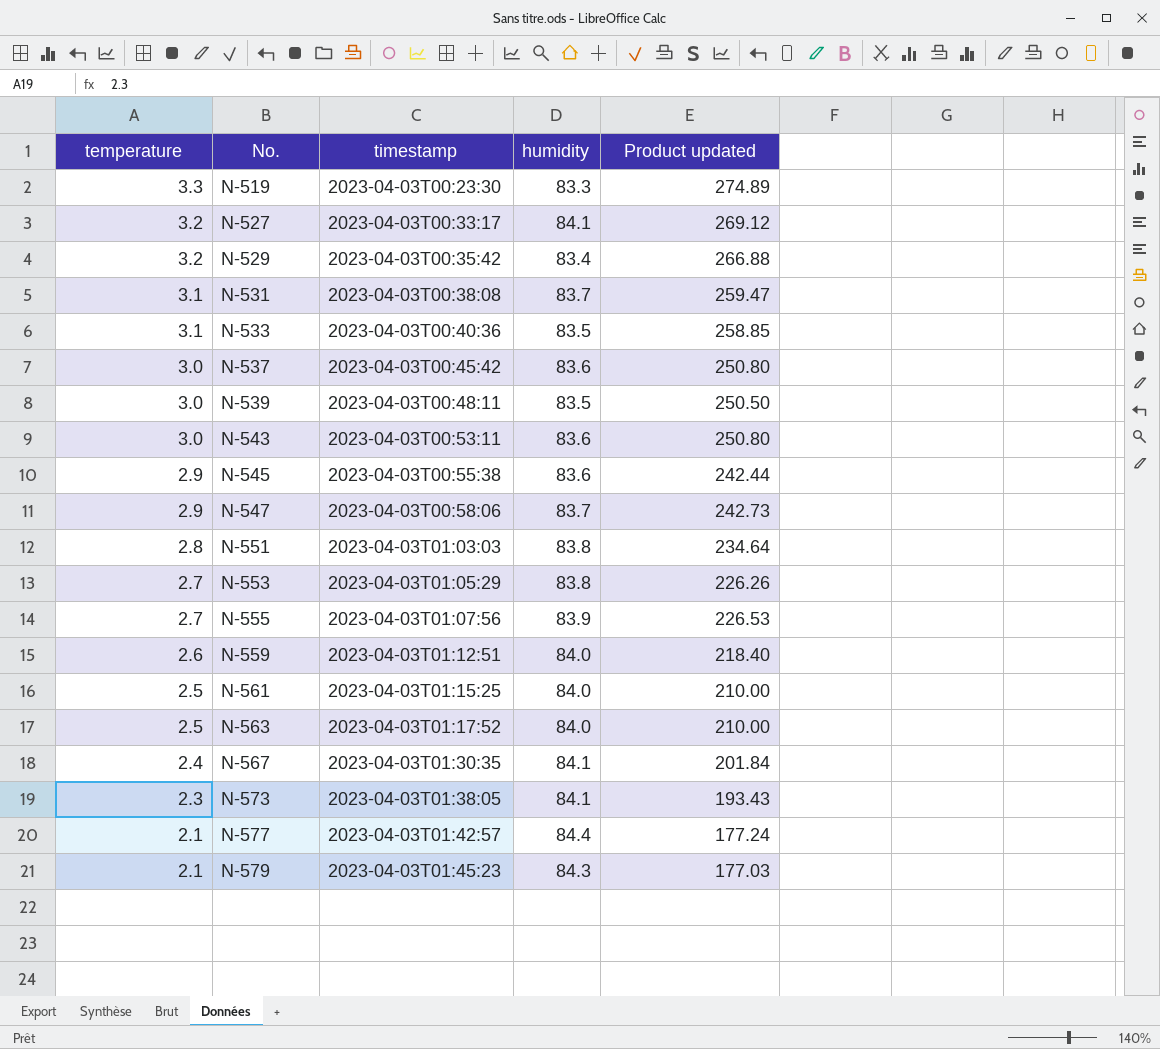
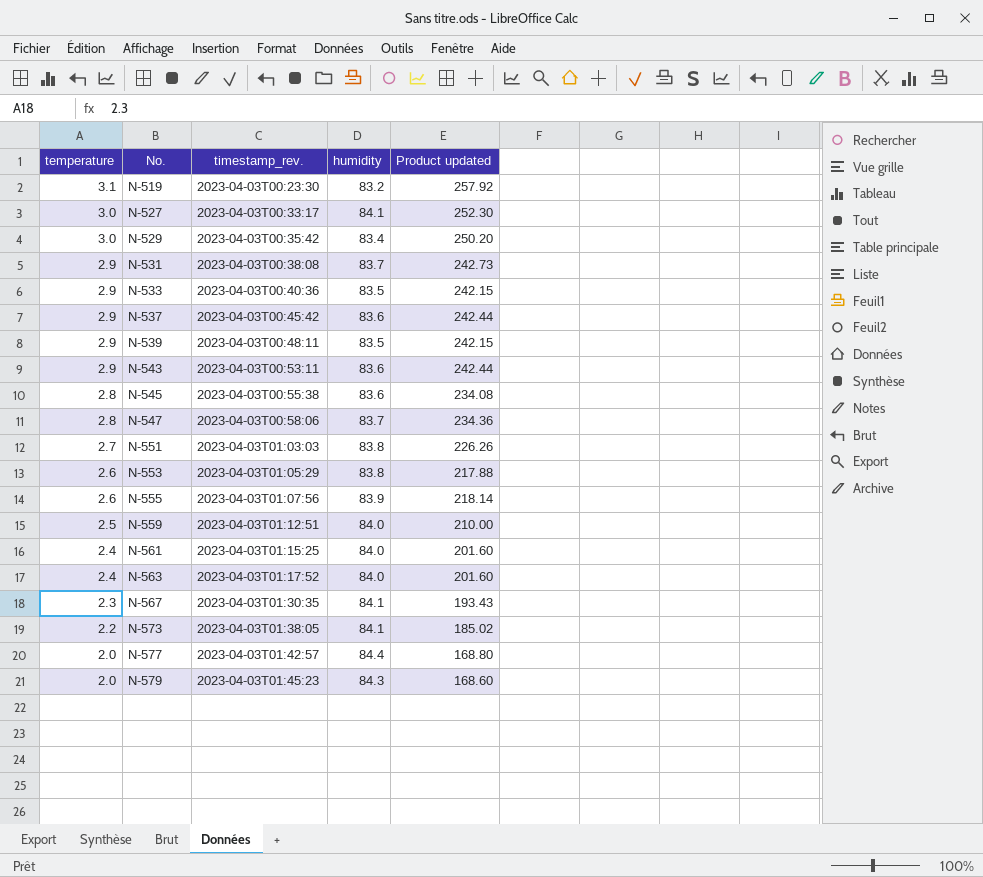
column name: timestamp -> timestamp_rev.
N-519 | temperature: 3.3 -> 3.1
N-519 | humidity: 83.3 -> 83.2
N-519 | Product updated: 274.89 -> 257.92
N-527 | temperature: 3.2 -> 3.0
N-527 | Product updated: 269.12 -> 252.30
N-529 | temperature: 3.2 -> 3.0
N-529 | Product updated: 266.88 -> 250.20
N-531 | temperature: 3.1 -> 2.9
N-531 | Product updated: 259.47 -> 242.73
N-533 | temperature: 3.1 -> 2.9
N-533 | Product updated: 258.85 -> 242.15
N-537 | temperature: 3.0 -> 2.9
N-537 | Product updated: 250.80 -> 242.44
N-539 | temperature: 3.0 -> 2.9
N-539 | Product updated: 250.50 -> 242.15
N-543 | temperature: 3.0 -> 2.9
N-543 | Product updated: 250.80 -> 242.44
N-545 | temperature: 2.9 -> 2.8
N-545 | Product updated: 242.44 -> 234.08
N-547 | temperature: 2.9 -> 2.8
N-547 | Product updated: 242.73 -> 234.36
N-551 | temperature: 2.8 -> 2.7
N-551 | Product updated: 234.64 -> 226.26
N-553 | temperature: 2.7 -> 2.6
N-553 | Product updated: 226.26 -> 217.88
N-555 | temperature: 2.7 -> 2.6
N-555 | Product updated: 226.53 -> 218.14
N-559 | temperature: 2.6 -> 2.5
N-559 | Product updated: 218.40 -> 210.00
N-561 | temperature: 2.5 -> 2.4
N-561 | Product updated: 210.00 -> 201.60
N-563 | temperature: 2.5 -> 2.4
N-563 | Product updated: 210.00 -> 201.60
N-567 | temperature: 2.4 -> 2.3
N-567 | Product updated: 201.84 -> 193.43
N-573 | temperature: 2.3 -> 2.2
N-573 | Product updated: 193.43 -> 185.02
N-577 | temperature: 2.1 -> 2.0
N-577 | Product updated: 177.24 -> 168.80
N-579 | temperature: 2.1 -> 2.0
N-579 | Product updated: 177.03 -> 168.60

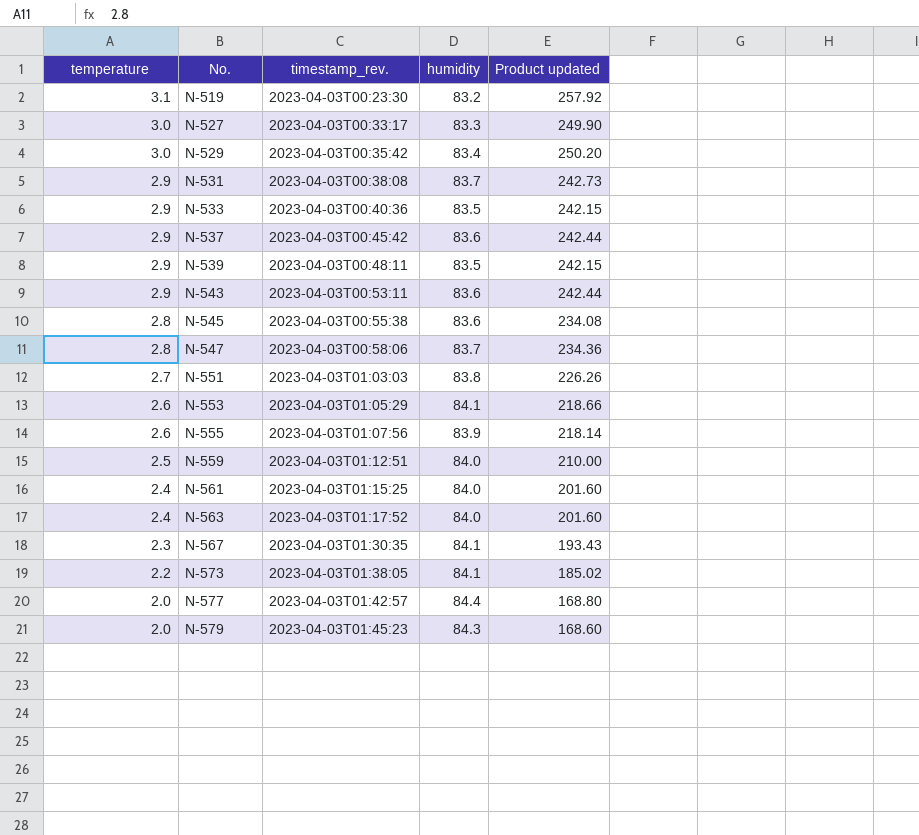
N-527 | humidity: 84.1 -> 83.3
N-527 | Product updated: 252.30 -> 249.90
N-553 | humidity: 83.8 -> 84.1
N-553 | Product updated: 217.88 -> 218.66

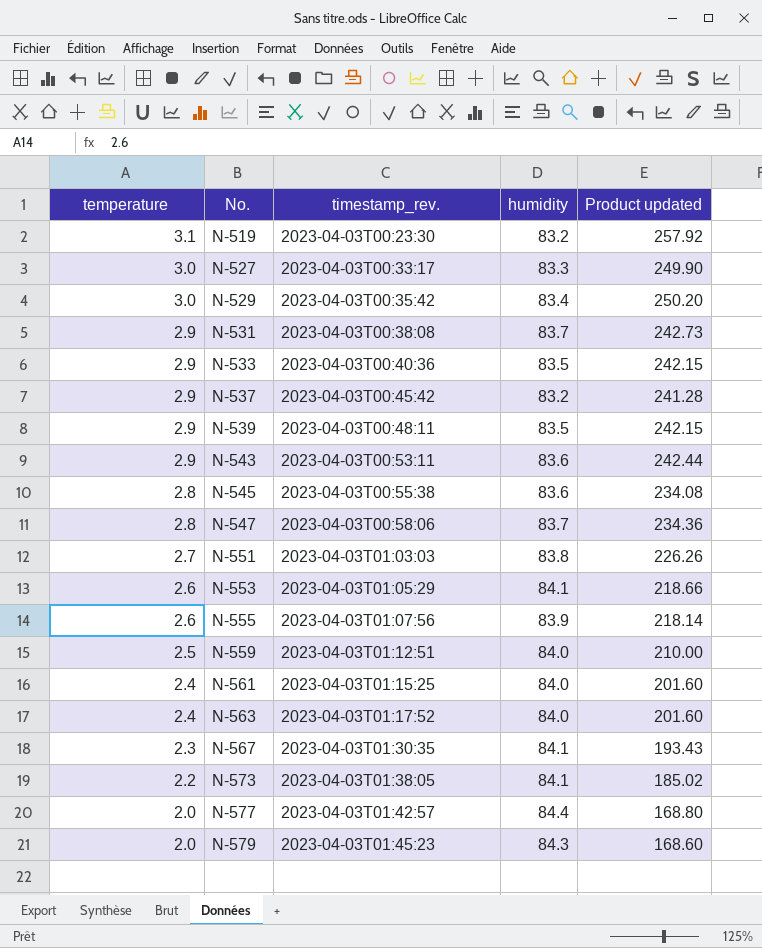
N-537 | humidity: 83.6 -> 83.2
N-537 | Product updated: 242.44 -> 241.28

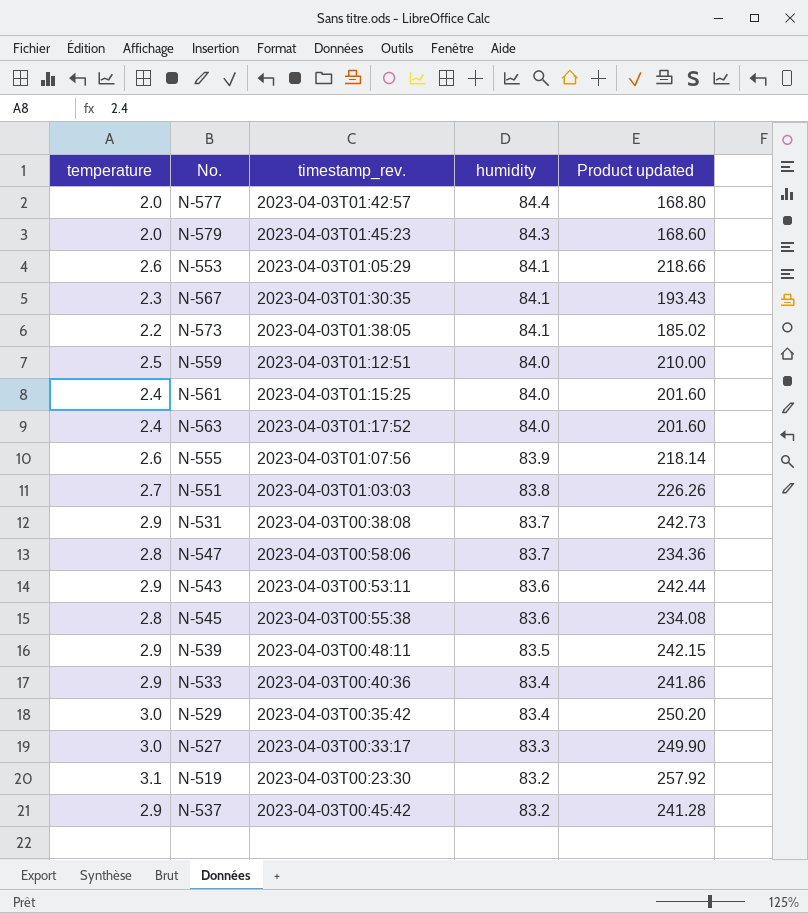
row order: temperature descending -> humidity descending
N-533 | humidity: 83.5 -> 83.4
N-533 | Product updated: 242.15 -> 241.86

